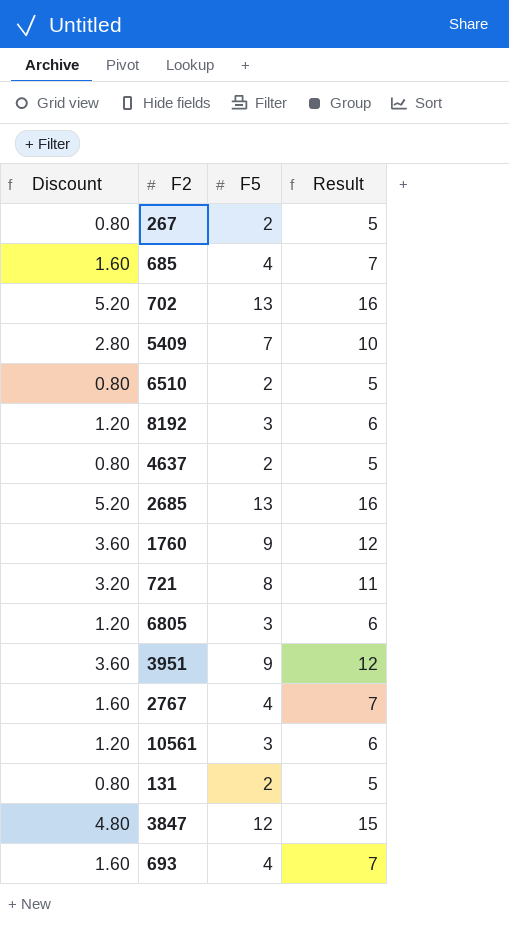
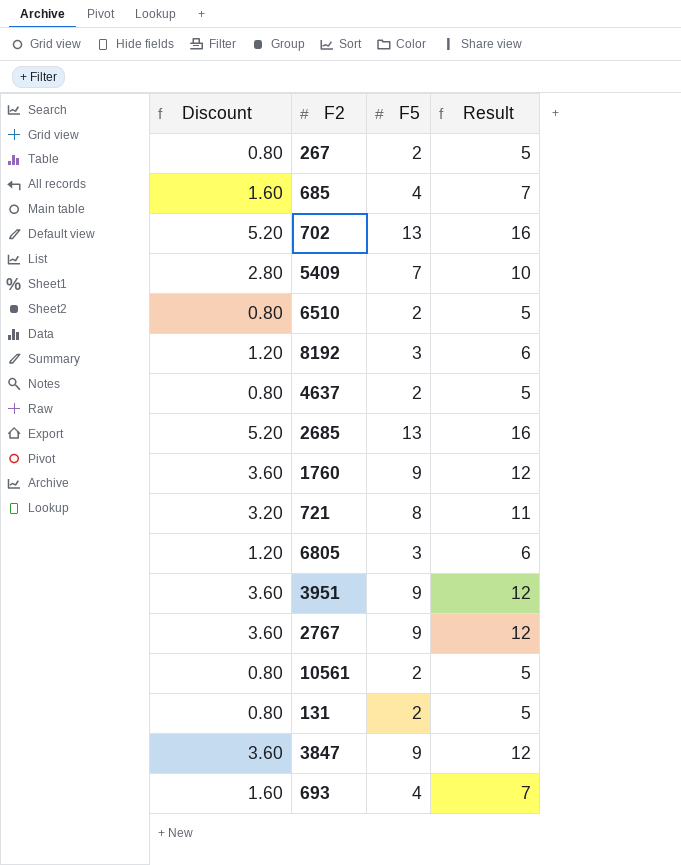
2767 | Discount: 1.60 -> 3.60
2767 | F5: 4 -> 9
2767 | Result: 7 -> 12
10561 | Discount: 1.20 -> 0.80
10561 | F5: 3 -> 2
10561 | Result: 6 -> 5
3847 | Discount: 4.80 -> 3.60
3847 | F5: 12 -> 9
3847 | Result: 15 -> 12

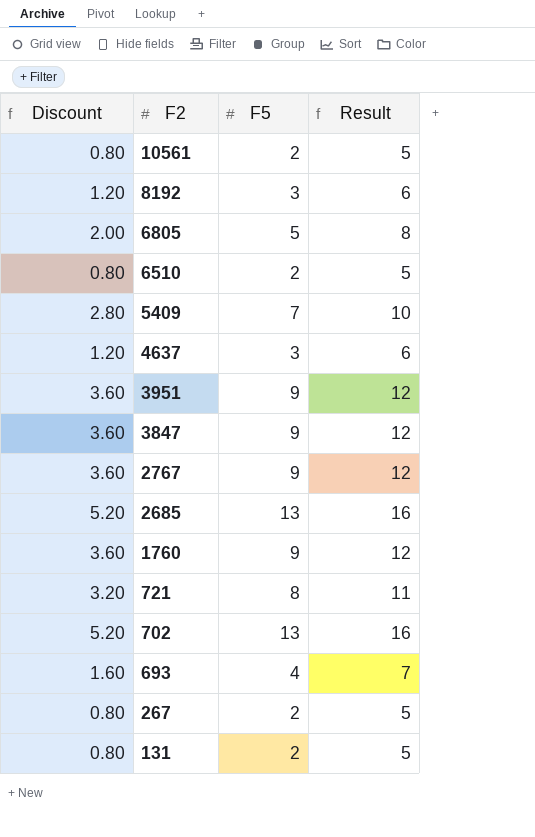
row order: none -> F2 descending
row 685: 1.60 | 4 | 7 -> none
6805 | Discount: 1.20 -> 2.00
6805 | F5: 3 -> 5
6805 | Result: 6 -> 8
4637 | Discount: 0.80 -> 1.20
4637 | F5: 2 -> 3
4637 | Result: 5 -> 6

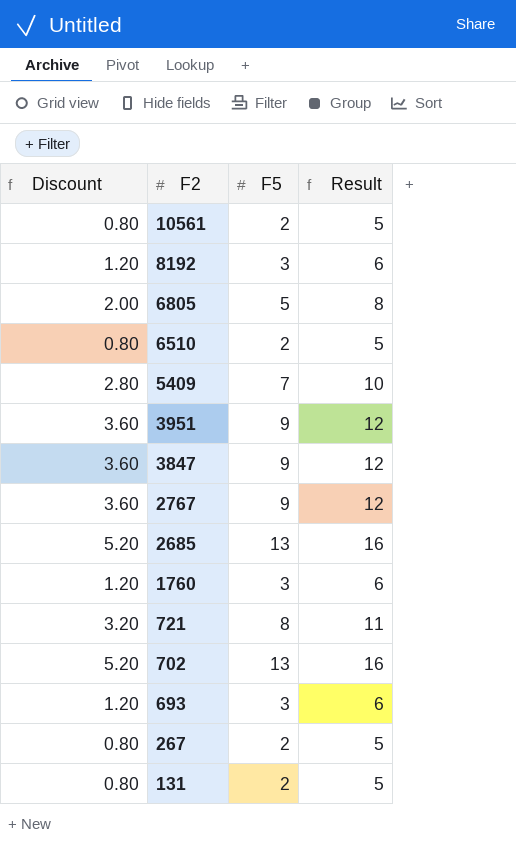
row 4637: 1.20 | 3 | 6 -> none
1760 | Discount: 3.60 -> 1.20
1760 | F5: 9 -> 3
1760 | Result: 12 -> 6
693 | Discount: 1.60 -> 1.20
693 | F5: 4 -> 3
693 | Result: 7 -> 6

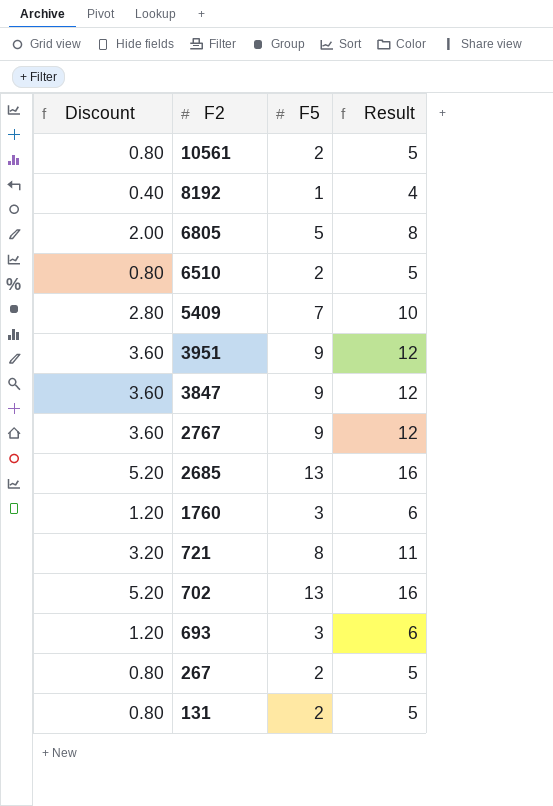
8192 | Discount: 1.20 -> 0.40
8192 | F5: 3 -> 1
8192 | Result: 6 -> 4

